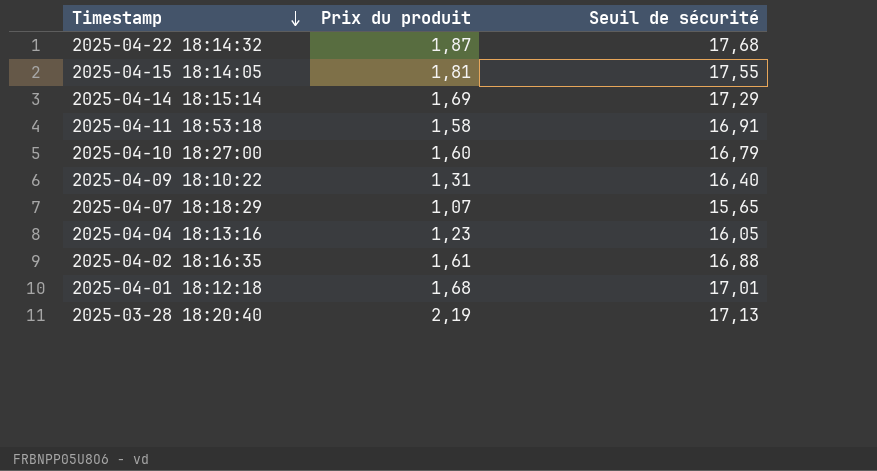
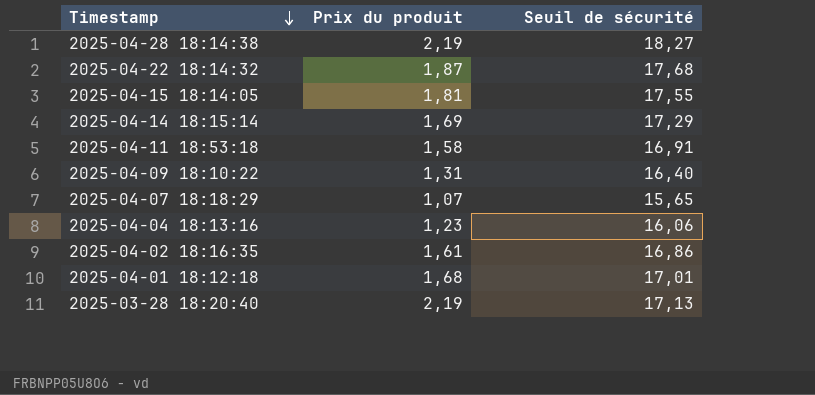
row 2025-04-10 18:27:00: 1,60 | 16,79 -> none
row 2025-04-28 18:14:38: none -> 2,19 | 18,27
2025-04-04 18:13:16 | Seuil de sécurité: 16,05 -> 16,06
2025-04-02 18:16:35 | Seuil de sécurité: 16,88 -> 16,86

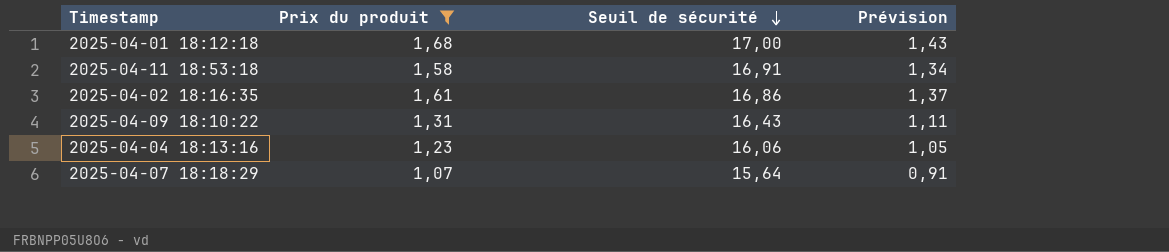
filter: none -> Prix du produit <= 1,68
row order: Timestamp descending -> Seuil de sécurité descending
column Prévision | formula: none -> [Prix du produit] * 0,85
2025-04-01 18:12:18 | Seuil de sécurité: 17,01 -> 17,00
2025-04-09 18:10:22 | Seuil de sécurité: 16,40 -> 16,43
2025-04-07 18:18:29 | Seuil de sécurité: 15,65 -> 15,64

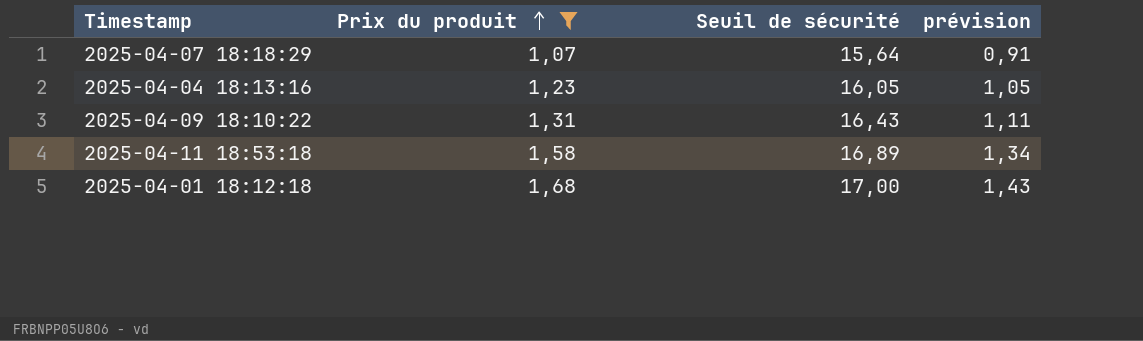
row order: Seuil de sécurité descending -> Prix du produit ascending
column name: Prévision -> prévision
row 2025-04-02 18:16:35: 1,61 | 16,86 | 1,37 -> none
2025-04-04 18:13:16 | Seuil de sécurité: 16,06 -> 16,05
2025-04-11 18:53:18 | Seuil de sécurité: 16,91 -> 16,89

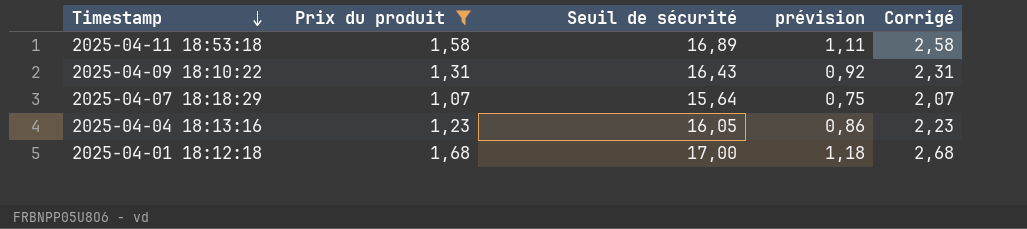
row order: Prix du produit ascending -> Timestamp descending
column prévision | formula: [Prix du produit] * 0,85 -> [Prix du produit] * 0,7
column Corrigé | formula: none -> [Prix du produit] + 1

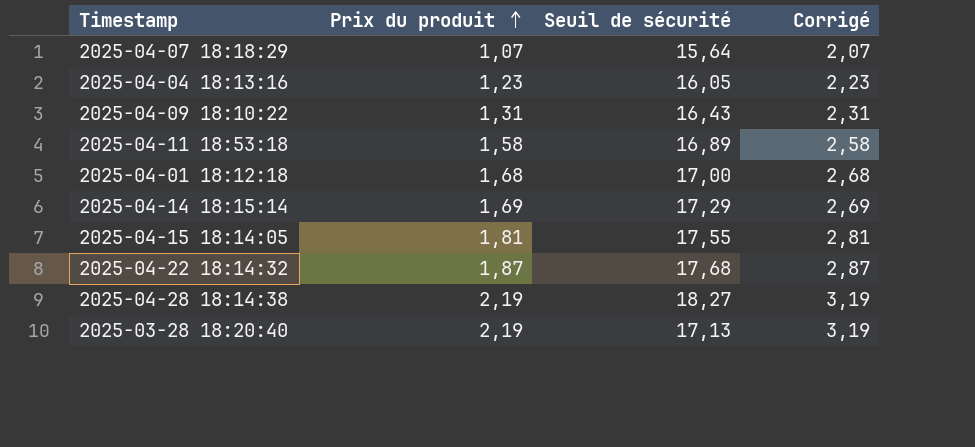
filter: Prix du produit <= 1,68 -> none
row order: Timestamp descending -> Prix du produit ascending
column prévision | formula: [Prix du produit] * 0,7 -> none

